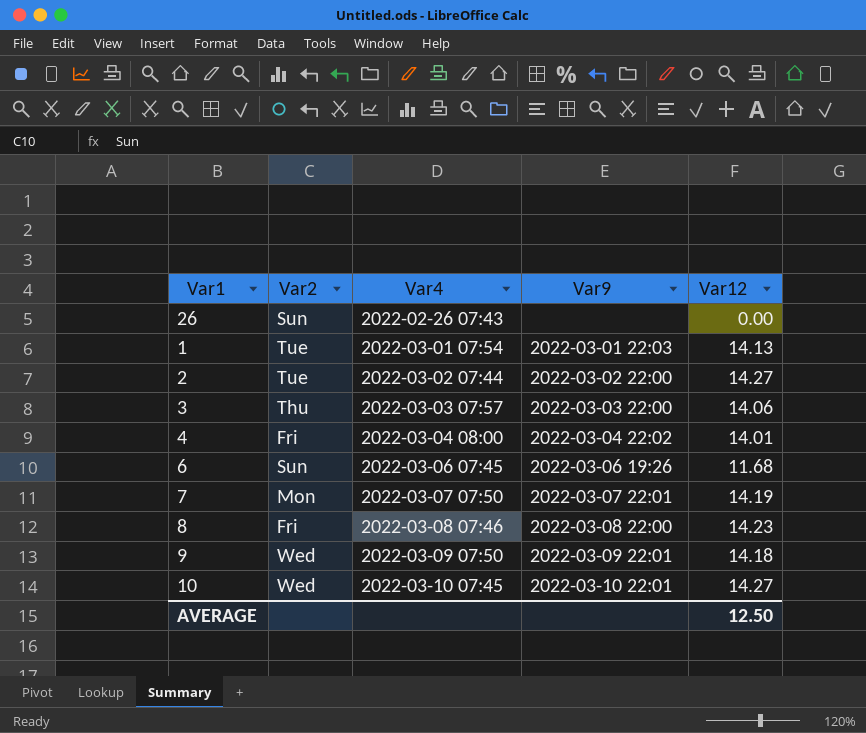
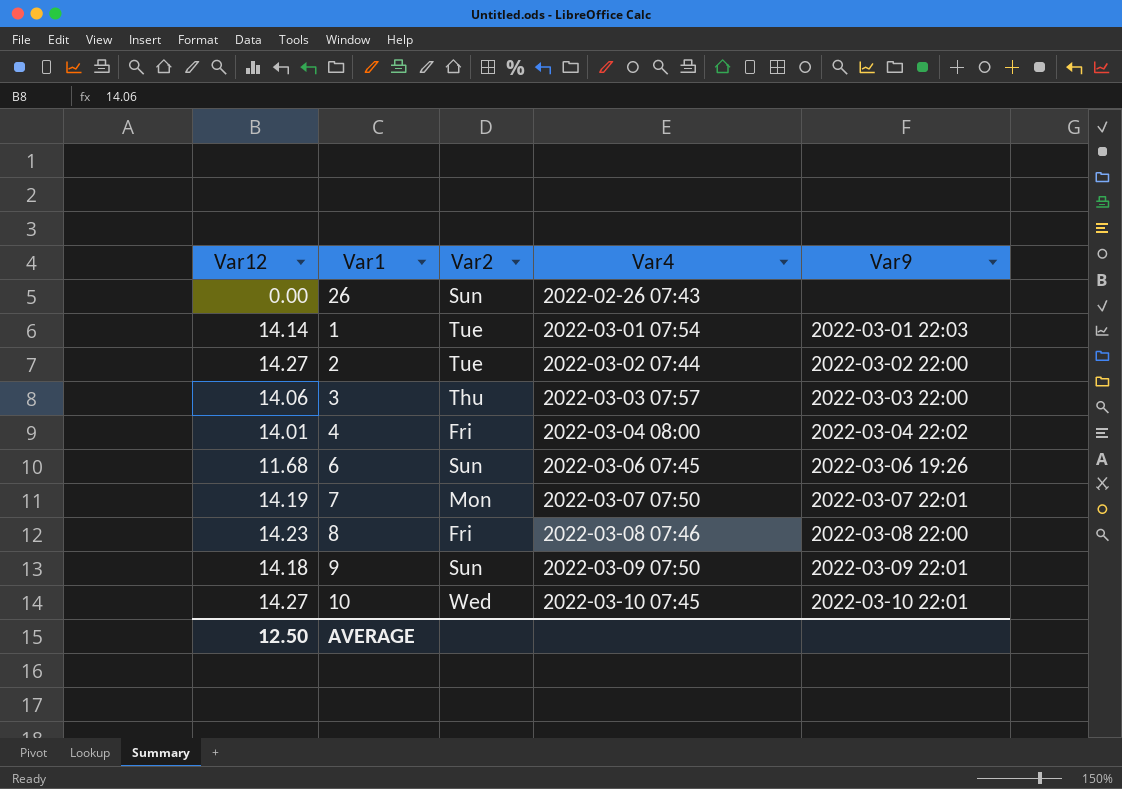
column Var12 | position: 5 -> 1
1 | Var12: 14.13 -> 14.14
9 | Var2: Wed -> Sun

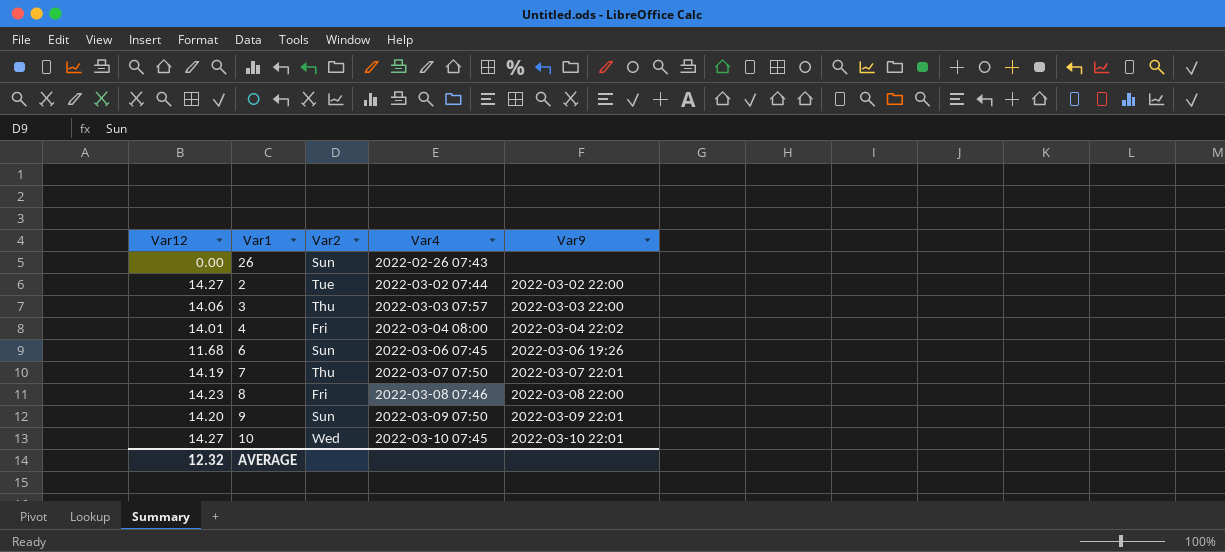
row 1: 14.14 | Tue | 2022-03-01 07:54 | 2022-03-01 22:03 -> none
7 | Var2: Mon -> Thu
9 | Var12: 14.18 -> 14.20
AVERAGE | Var12: 12.50 -> 12.32

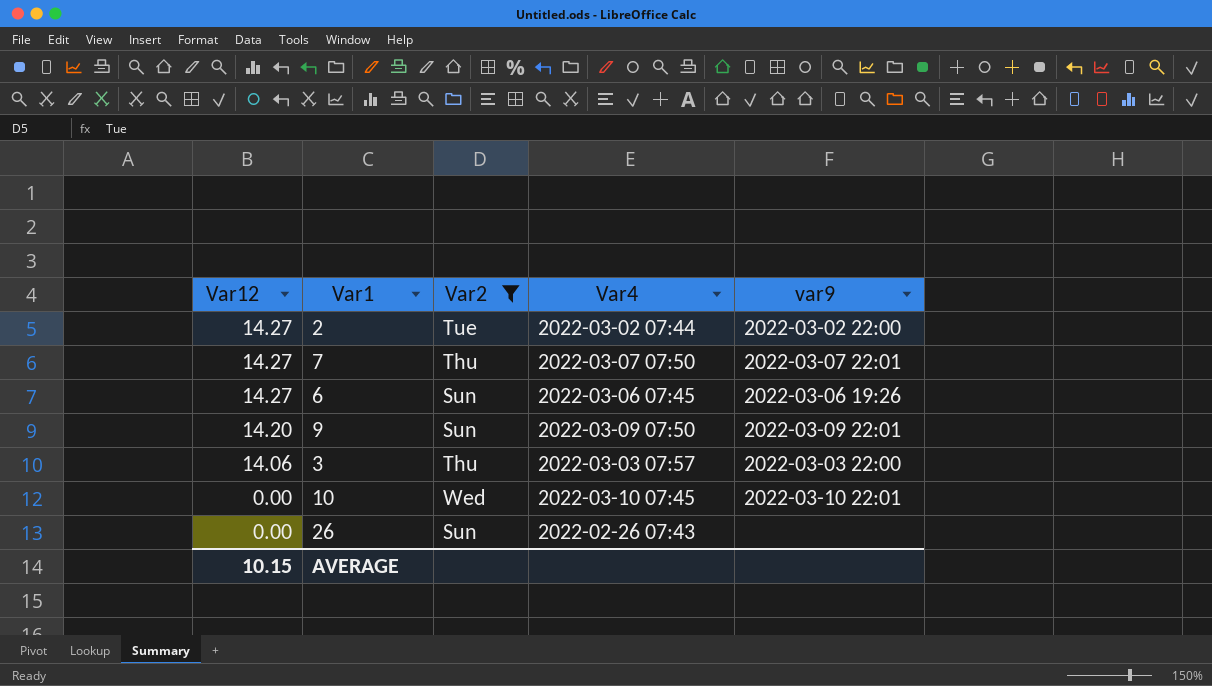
filter: none -> Var2 != Fri
row order: Var4 ascending -> Var12 descending
column name: Var9 -> var9
7 | Var12: 14.19 -> 14.27
6 | Var12: 11.68 -> 14.27
10 | Var12: 14.27 -> 0.00
AVERAGE | Var12: 12.32 -> 10.15

